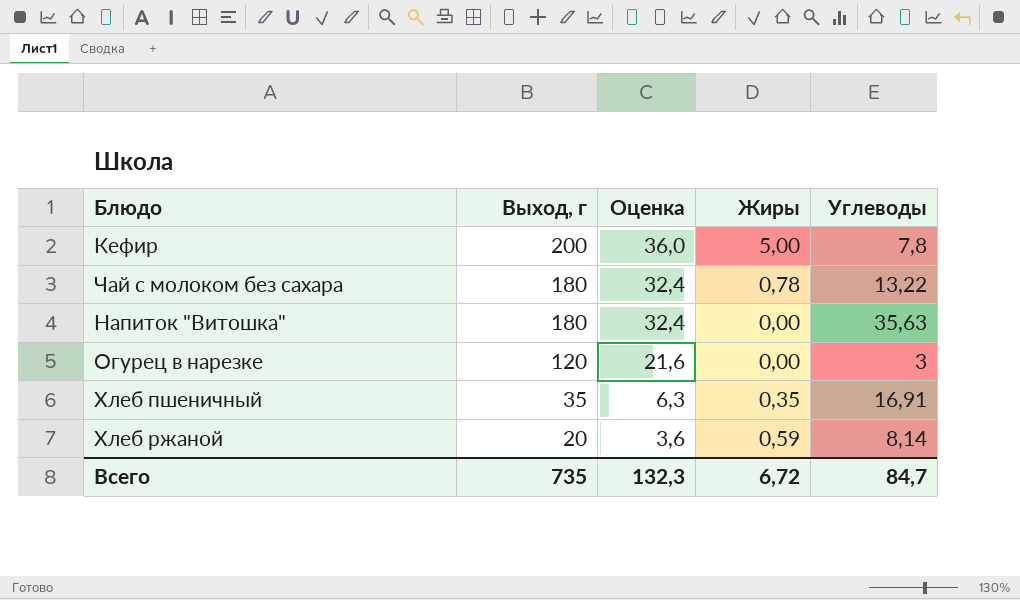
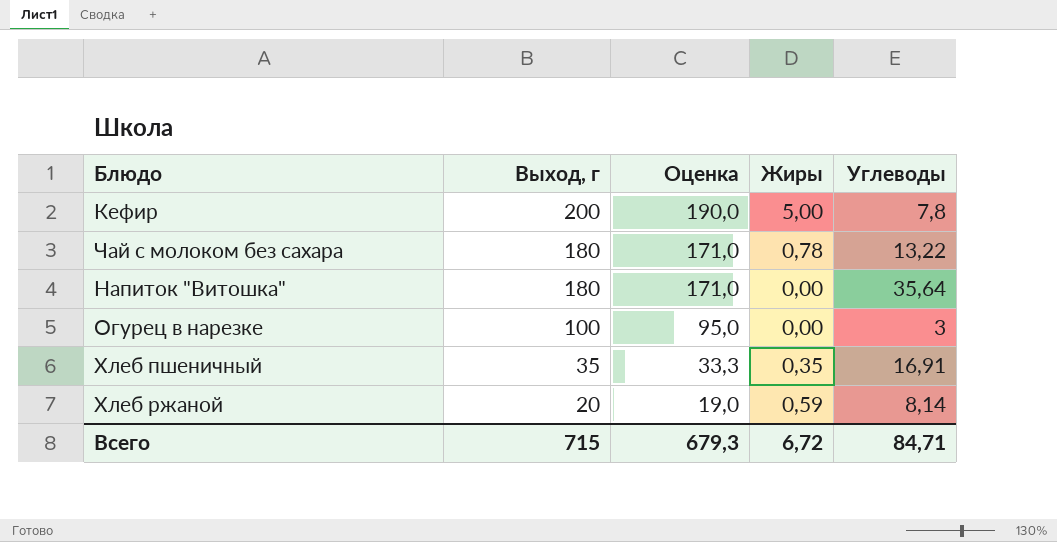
column Оценка | formula: [Выход, г] * 0,18 -> [Выход, г] * 0,95
Напиток "Витошка" | Углеводы: 35,63 -> 35,64
Огурец в нарезке | Выход, г: 120 -> 100
Всего | Выход, г: 735 -> 715
Всего | Оценка: 132,3 -> 679,3
Всего | Углеводы: 84,7 -> 84,71

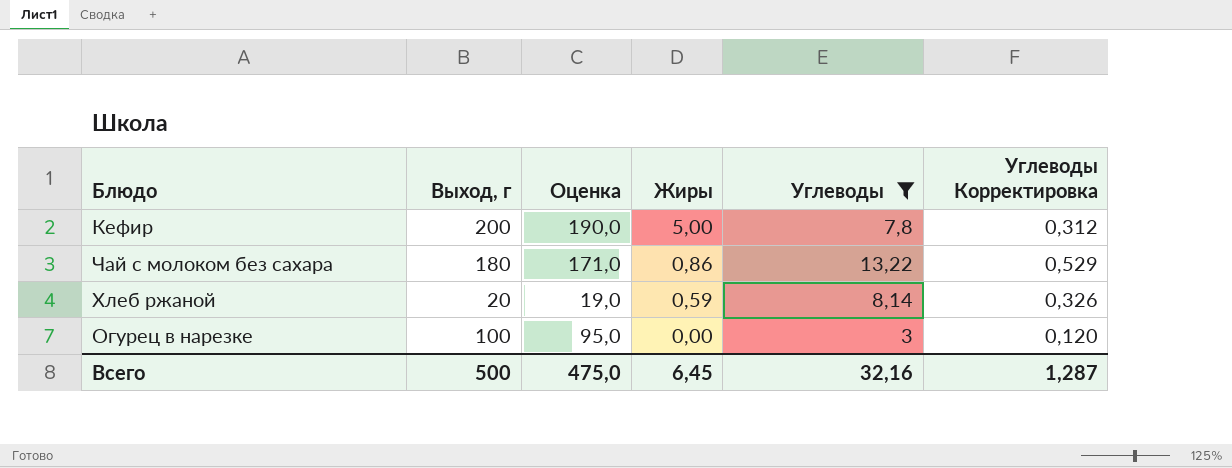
filter: none -> Углеводы <= 13,22
row order: Выход, г descending -> Жиры descending
column Углеводы Корректировка | formula: none -> [Углеводы] * 0,04
Чай с молоком без сахара | Жиры: 0,78 -> 0,86
Всего | Выход, г: 715 -> 500
Всего | Оценка: 679,3 -> 475,0
Всего | Жиры: 6,72 -> 6,45
Всего | Углеводы: 84,71 -> 32,16

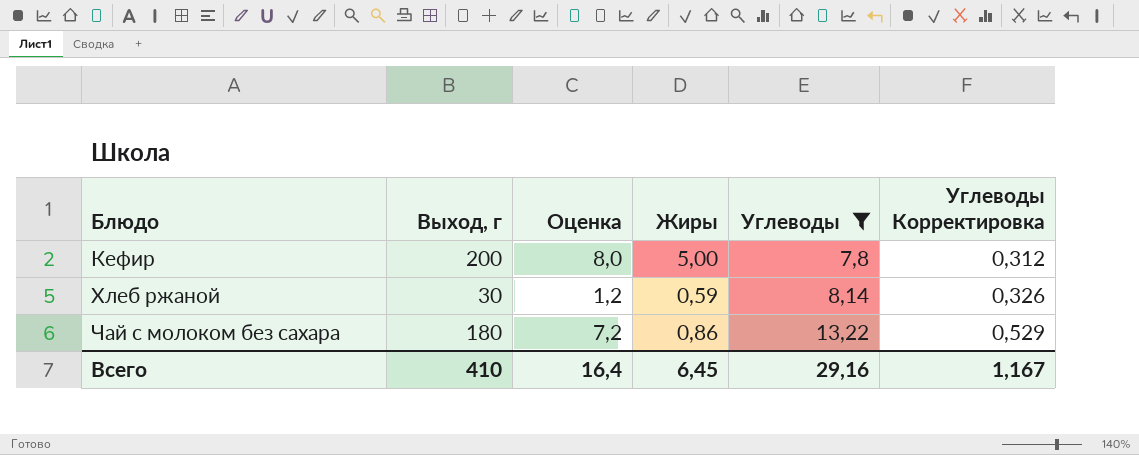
row order: Жиры descending -> Блюдо ascending
column Оценка | formula: [Выход, г] * 0,95 -> [Выход, г] * 0,04
row Огурец в нарезке: 100 | 95,0 | 0,00 | 3 | 0,120 -> none
Хлеб ржаной | Выход, г: 20 -> 30
Всего | Выход, г: 500 -> 410
Всего | Оценка: 475,0 -> 16,4
Всего | Углеводы: 32,16 -> 29,16
Всего | Углеводы Корректировка: 1,287 -> 1,167

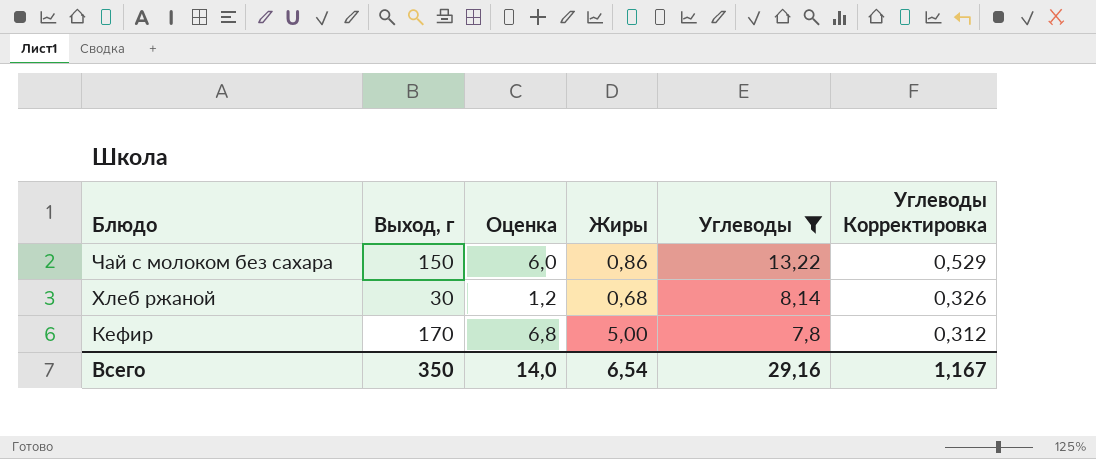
row order: Блюдо ascending -> Блюдо descending
Чай с молоком без сахара | Выход, г: 180 -> 150
Чай с молоком без сахара | Оценка: 7,2 -> 6,0
Хлеб ржаной | Жиры: 0,59 -> 0,68
Кефир | Выход, г: 200 -> 170
Кефир | Оценка: 8,0 -> 6,8
Всего | Выход, г: 410 -> 350
Всего | Оценка: 16,4 -> 14,0
Всего | Жиры: 6,45 -> 6,54

